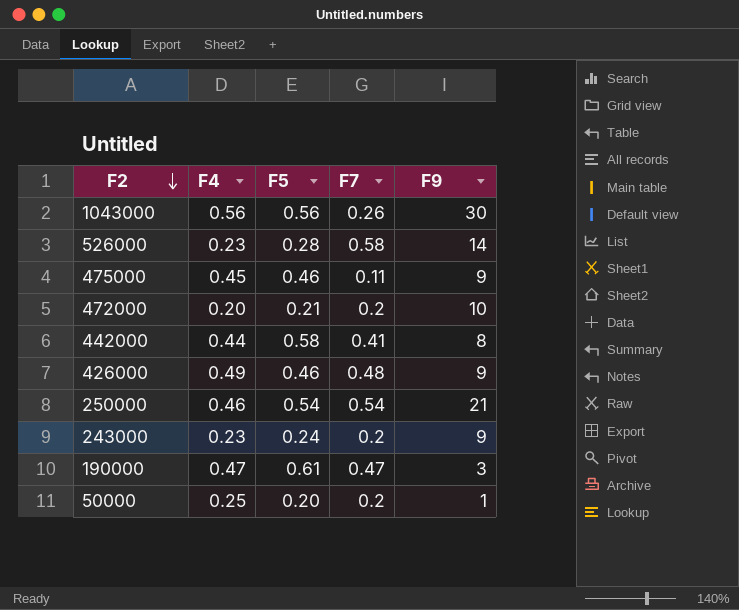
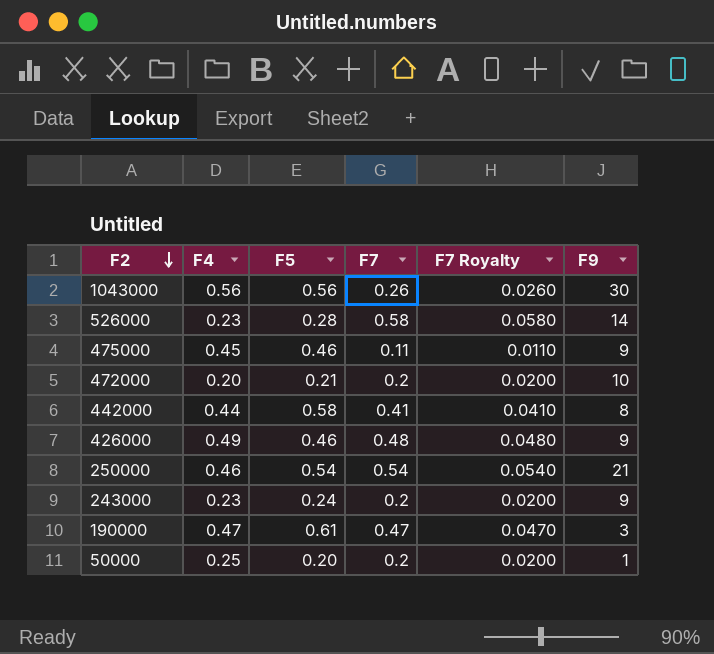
column F7 Royalty | formula: none -> [F7] * 0.1

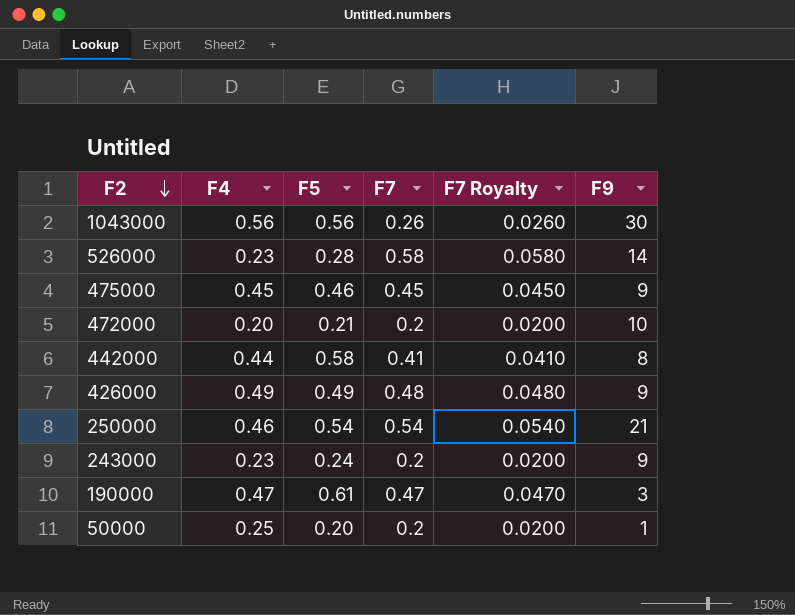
475000 | F7: 0.11 -> 0.45
475000 | F7 Royalty: 0.0110 -> 0.0450
426000 | F5: 0.46 -> 0.49

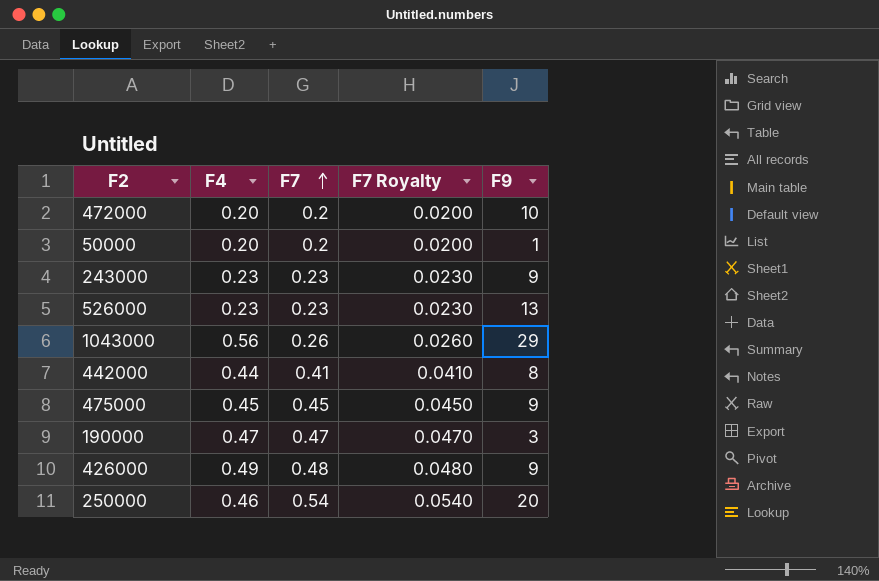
row order: F2 descending -> F7 ascending
column F5 | position: 3 -> none
50000 | F4: 0.25 -> 0.20
243000 | F7: 0.2 -> 0.23
243000 | F7 Royalty: 0.0200 -> 0.0230
526000 | F7: 0.58 -> 0.23
526000 | F7 Royalty: 0.0580 -> 0.0230
526000 | F9: 14 -> 13
1043000 | F9: 30 -> 29
250000 | F9: 21 -> 20

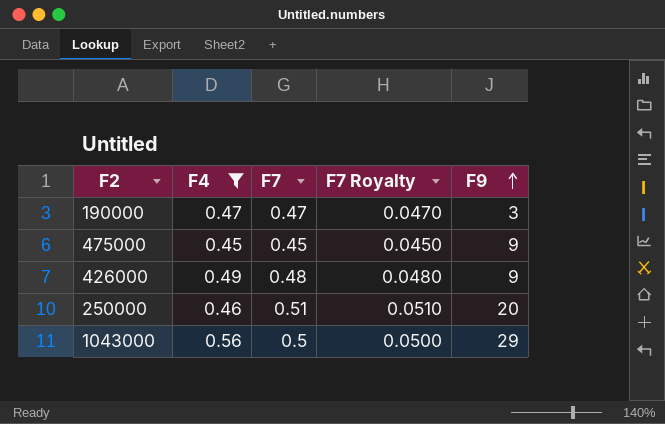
filter: none -> F4 >= 0.45
row order: F7 ascending -> F9 ascending
250000 | F7: 0.54 -> 0.51
250000 | F7 Royalty: 0.0540 -> 0.0510
1043000 | F7: 0.26 -> 0.5
1043000 | F7 Royalty: 0.0260 -> 0.0500

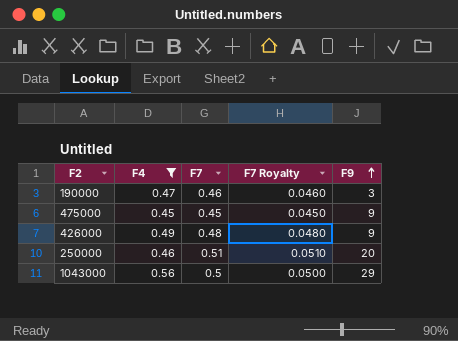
190000 | F7: 0.47 -> 0.46
190000 | F7 Royalty: 0.0470 -> 0.0460

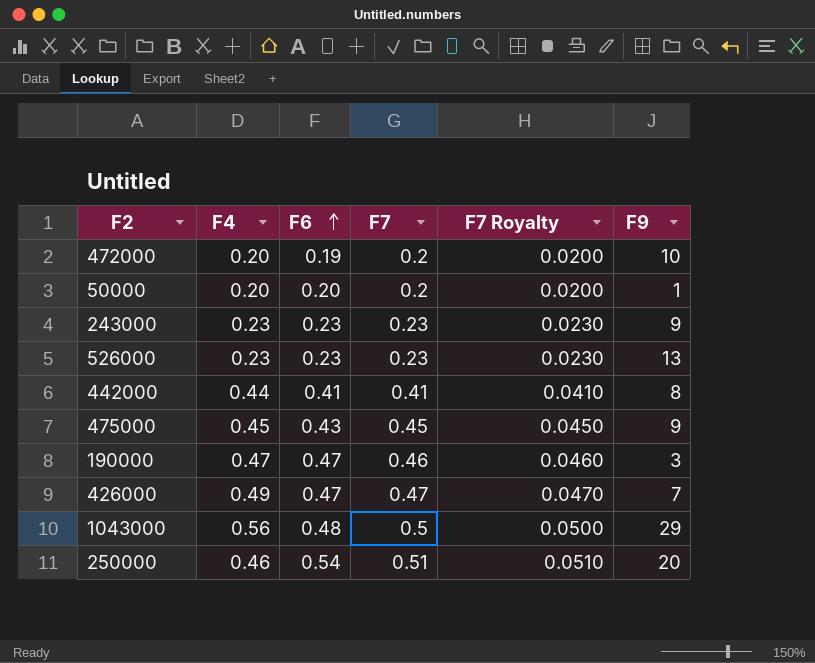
filter: F4 >= 0.45 -> none
row order: F9 ascending -> F6 ascending
column F6 | position: none -> 3
426000 | F7: 0.48 -> 0.47
426000 | F7 Royalty: 0.0480 -> 0.0470
426000 | F9: 9 -> 7

